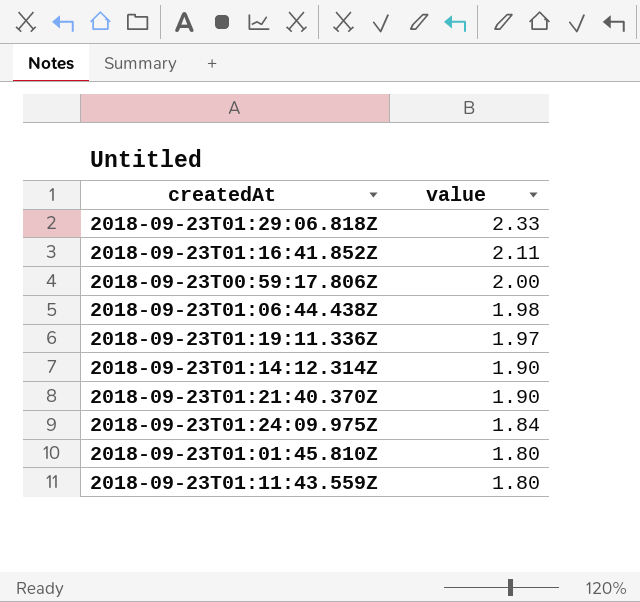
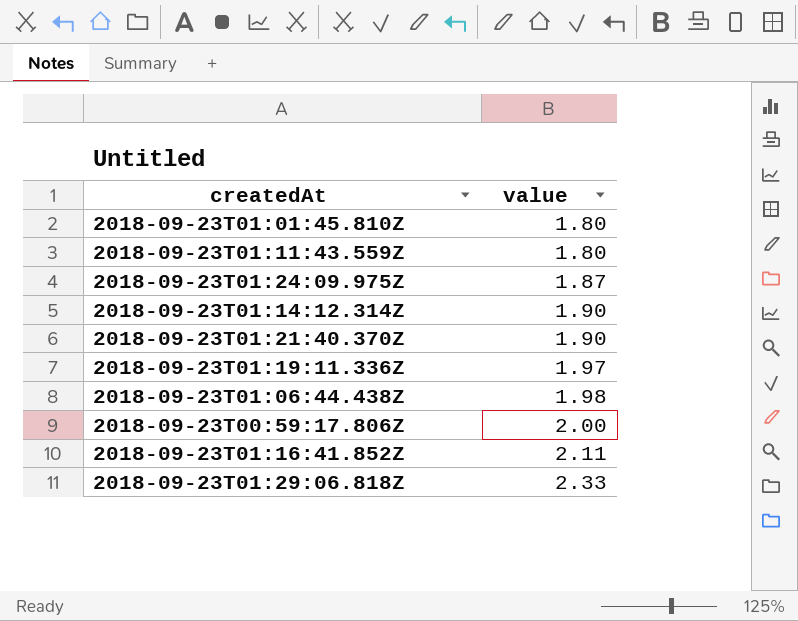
row order: value descending -> value ascending
2018-09-23T01:24:09.975Z | value: 1.84 -> 1.87

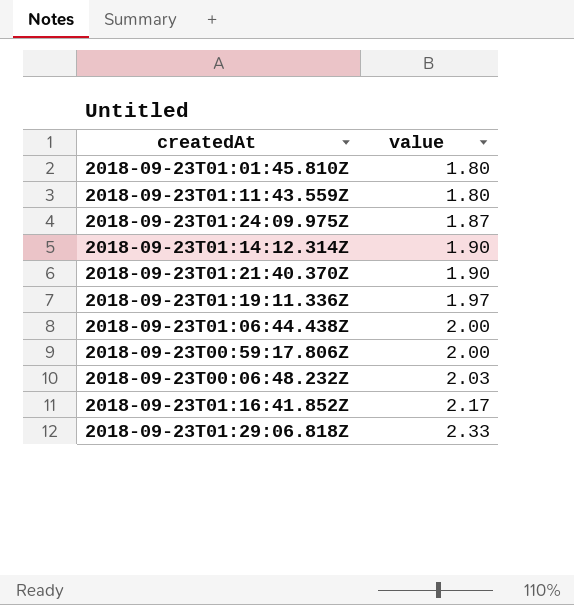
2018-09-23T01:06:44.438Z | value: 1.98 -> 2.00
row 2018-09-23T00:06:48.232Z: none -> 2.03
2018-09-23T01:16:41.852Z | value: 2.11 -> 2.17

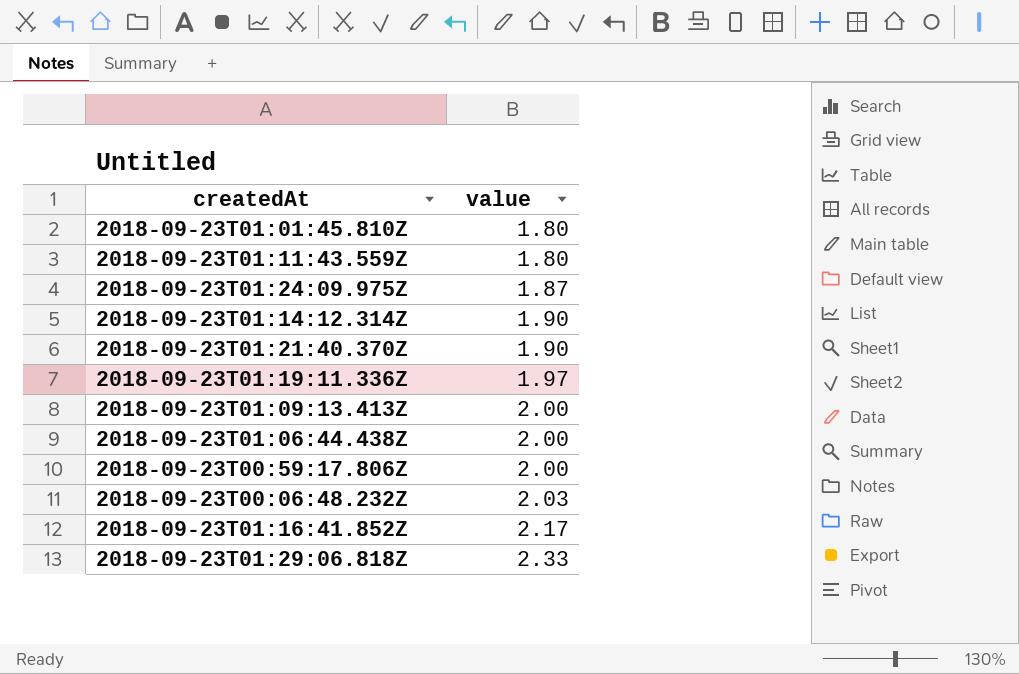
row 2018-09-23T01:09:13.413Z: none -> 2.00

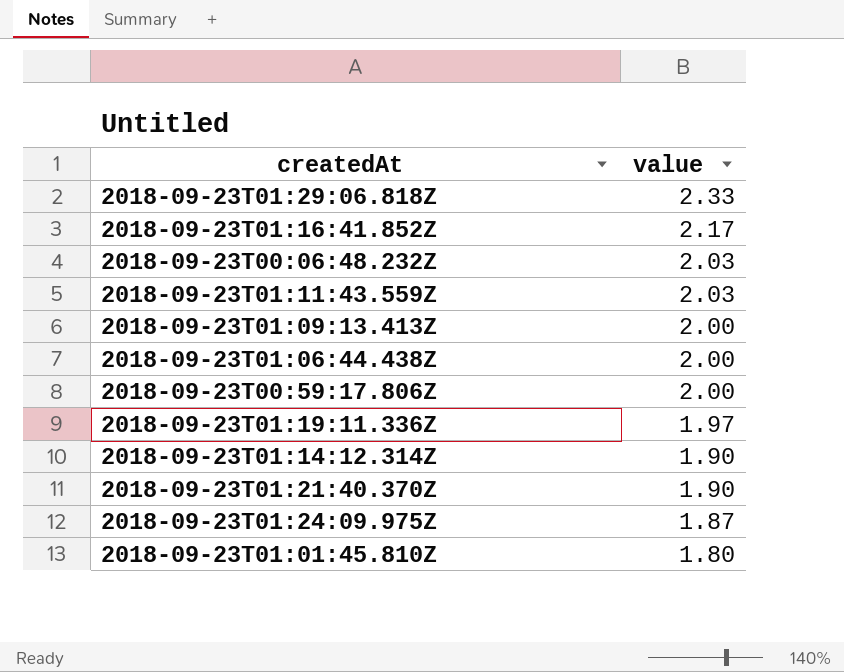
row order: value ascending -> value descending
2018-09-23T01:11:43.559Z | value: 1.80 -> 2.03

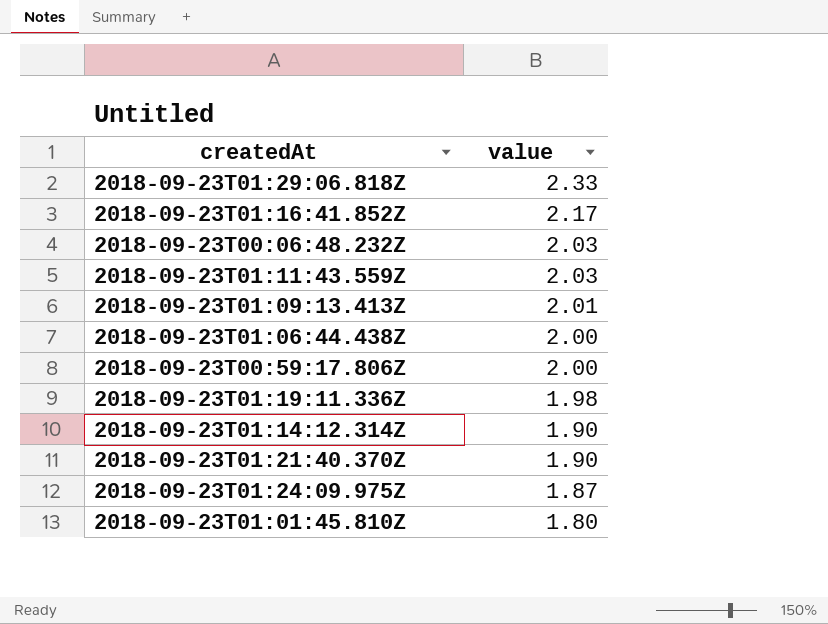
2018-09-23T01:09:13.413Z | value: 2.00 -> 2.01
2018-09-23T01:19:11.336Z | value: 1.97 -> 1.98

